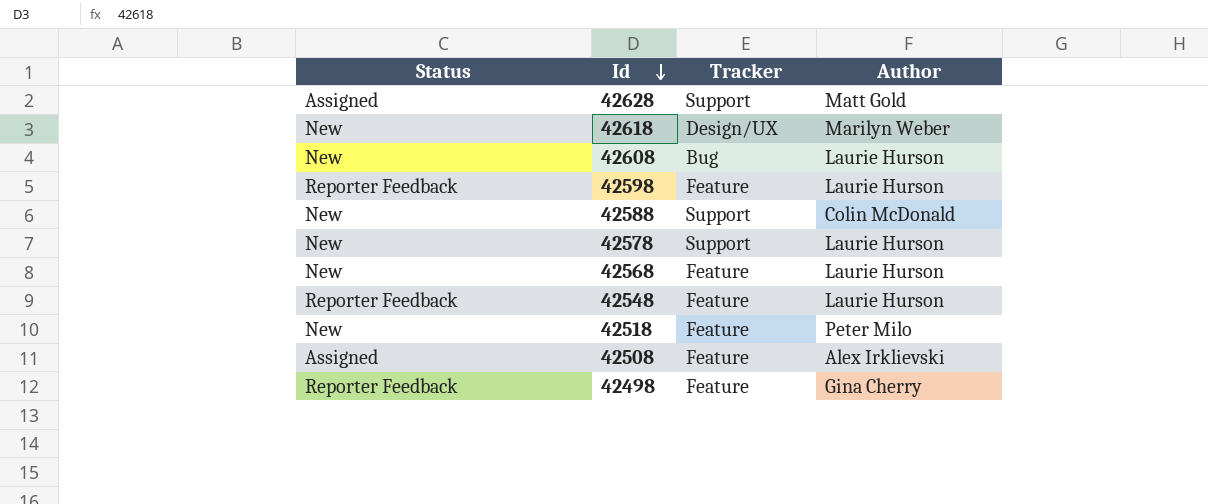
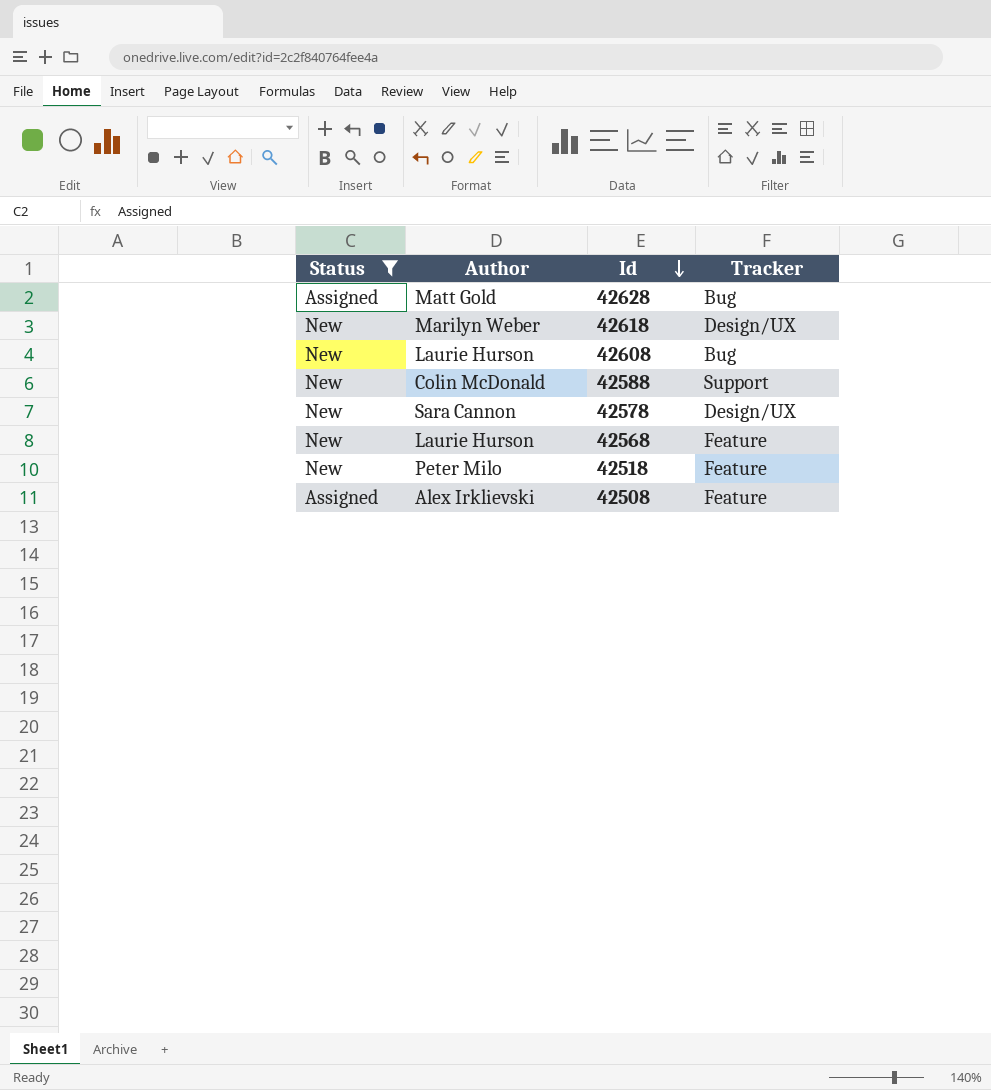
filter: none -> Status != Reporter Feedback
column Author | position: 4 -> 2
42628 | Tracker: Support -> Bug
42578 | Author: Laurie Hurson -> Sara Cannon
42578 | Tracker: Support -> Design/UX

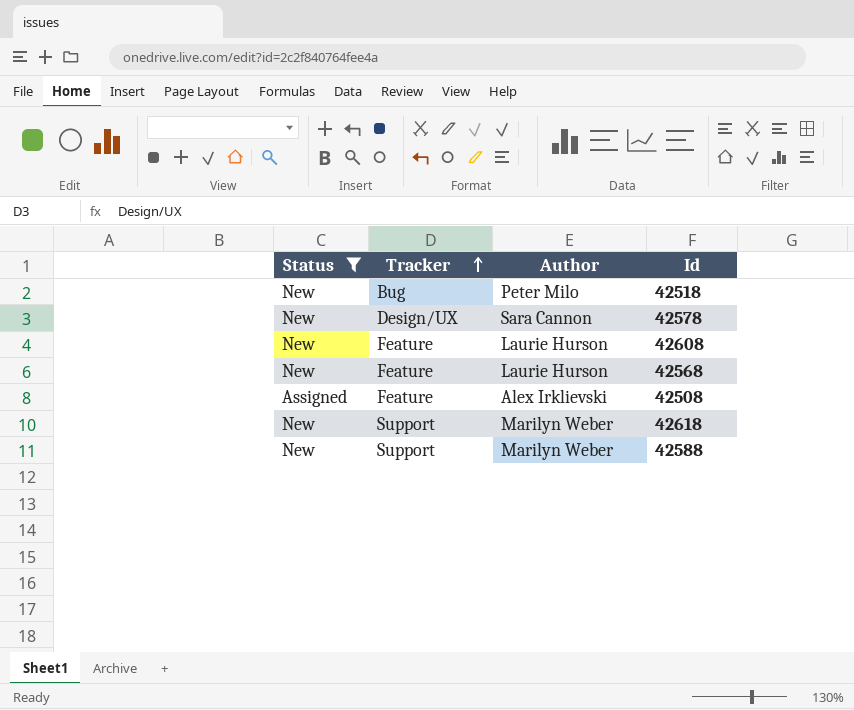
row order: Id descending -> Tracker ascending
column Tracker | position: 4 -> 2
row 42628: Assigned | Matt Gold | Bug -> none
42518 | Tracker: Feature -> Bug
42608 | Tracker: Bug -> Feature
42618 | Tracker: Design/UX -> Support
42588 | Author: Colin McDonald -> Marilyn Weber

